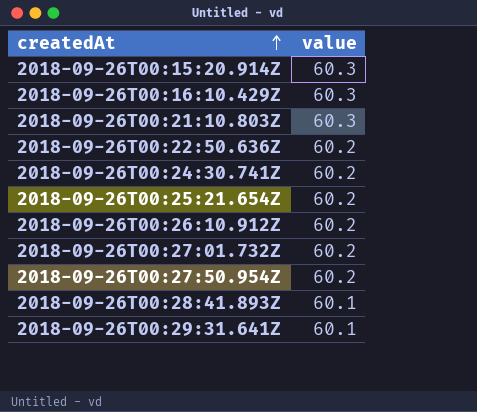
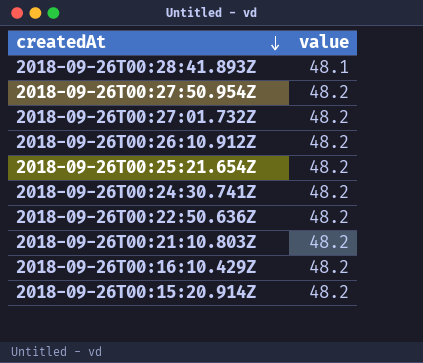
row order: createdAt ascending -> createdAt descending
row 2018-09-26T00:29:31.641Z: 60.1 -> none
2018-09-26T00:28:41.893Z | value: 60.1 -> 48.1
2018-09-26T00:27:50.954Z | value: 60.2 -> 48.2
2018-09-26T00:27:01.732Z | value: 60.2 -> 48.2
2018-09-26T00:26:10.912Z | value: 60.2 -> 48.2
2018-09-26T00:25:21.654Z | value: 60.2 -> 48.2
2018-09-26T00:24:30.741Z | value: 60.2 -> 48.2
2018-09-26T00:22:50.636Z | value: 60.2 -> 48.2
2018-09-26T00:21:10.803Z | value: 60.3 -> 48.2
2018-09-26T00:16:10.429Z | value: 60.3 -> 48.2
2018-09-26T00:15:20.914Z | value: 60.3 -> 48.2

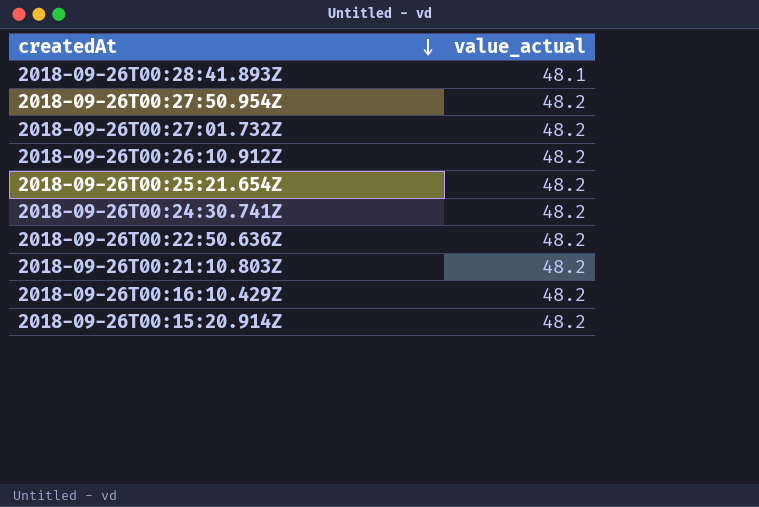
column name: value -> value_actual

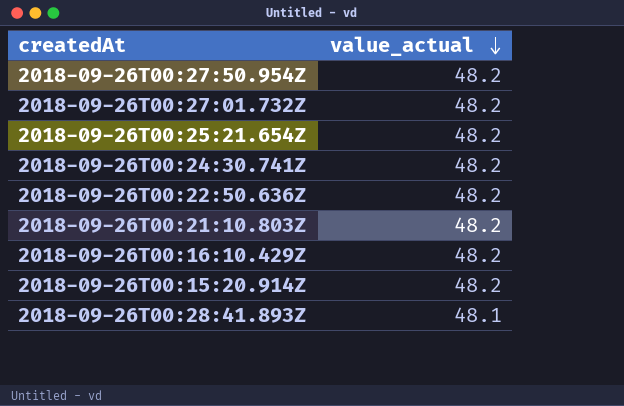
row order: createdAt descending -> value_actual descending
row 2018-09-26T00:26:10.912Z: 48.2 -> none

